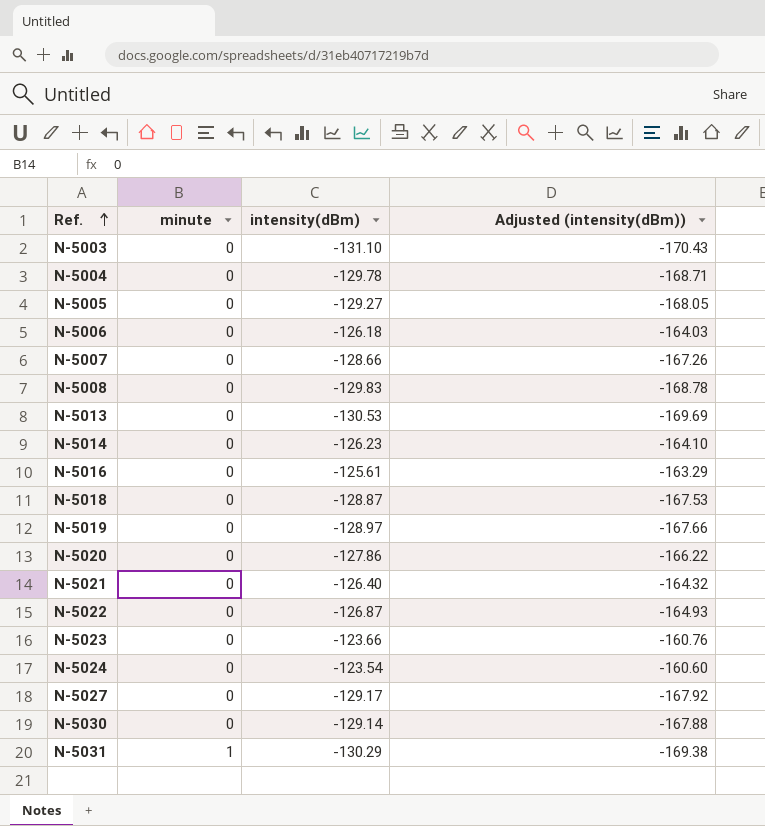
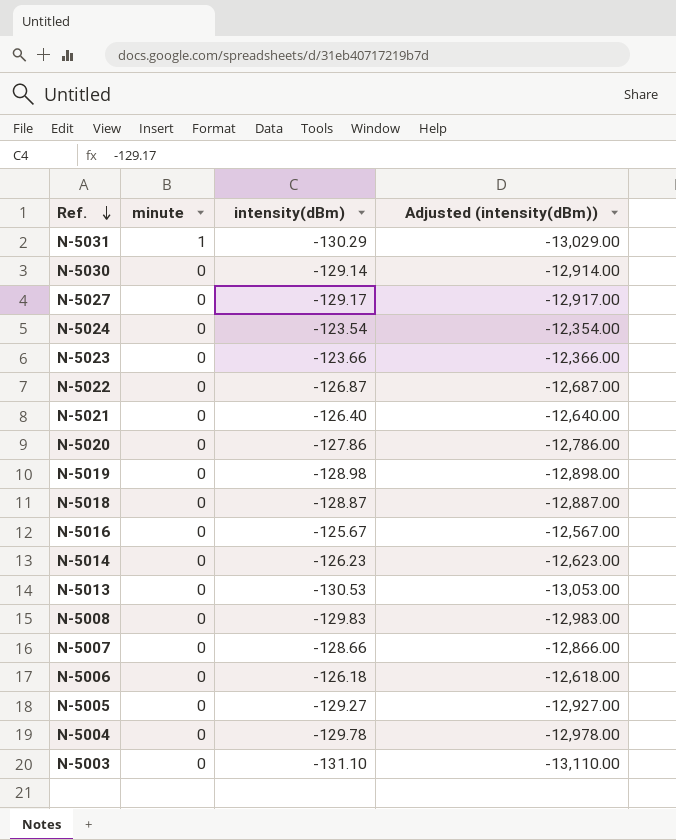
row order: Ref. ascending -> Ref. descending
column Adjusted (intensity(dBm)) | formula: [intensity(dBm)] * 1.3 -> [intensity(dBm)] * 100
N-5019 | intensity(dBm): -128.97 -> -128.98
N-5016 | intensity(dBm): -125.61 -> -125.67

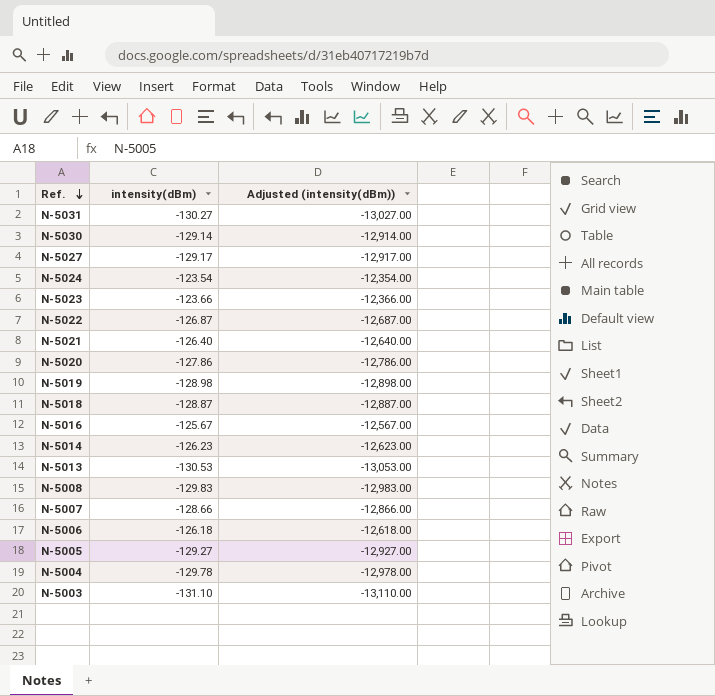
column minute | position: 2 -> none
N-5031 | intensity(dBm): -130.29 -> -130.27
N-5031 | Adjusted (intensity(dBm)): -13,029.00 -> -13,027.00

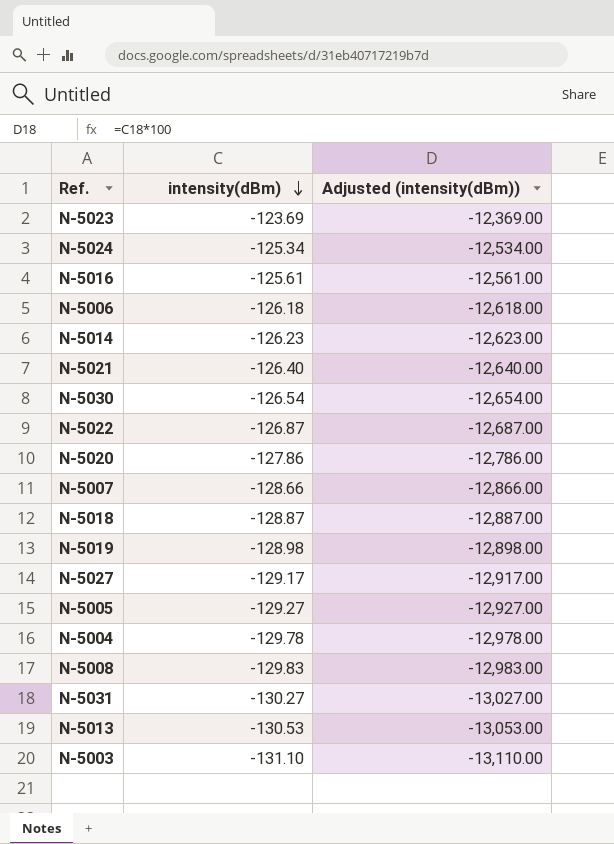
row order: Ref. descending -> intensity(dBm) descending
N-5023 | intensity(dBm): -123.66 -> -123.69
N-5023 | Adjusted (intensity(dBm)): -12,366.00 -> -12,369.00
N-5024 | intensity(dBm): -123.54 -> -125.34
N-5024 | Adjusted (intensity(dBm)): -12,354.00 -> -12,534.00
N-5016 | intensity(dBm): -125.67 -> -125.61
N-5016 | Adjusted (intensity(dBm)): -12,567.00 -> -12,561.00
N-5030 | intensity(dBm): -129.14 -> -126.54
N-5030 | Adjusted (intensity(dBm)): -12,914.00 -> -12,654.00

